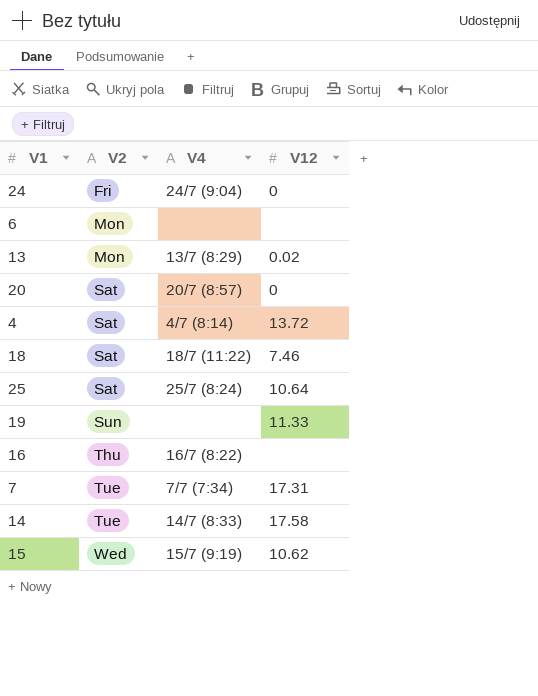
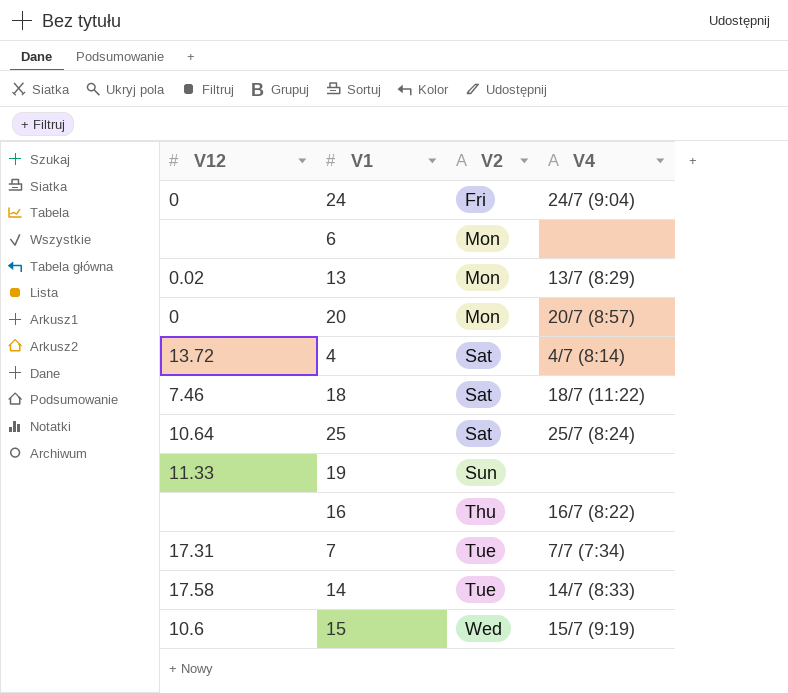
column V12 | position: 4 -> 1
20 | V2: Sat -> Mon
15 | V12: 10.62 -> 10.6

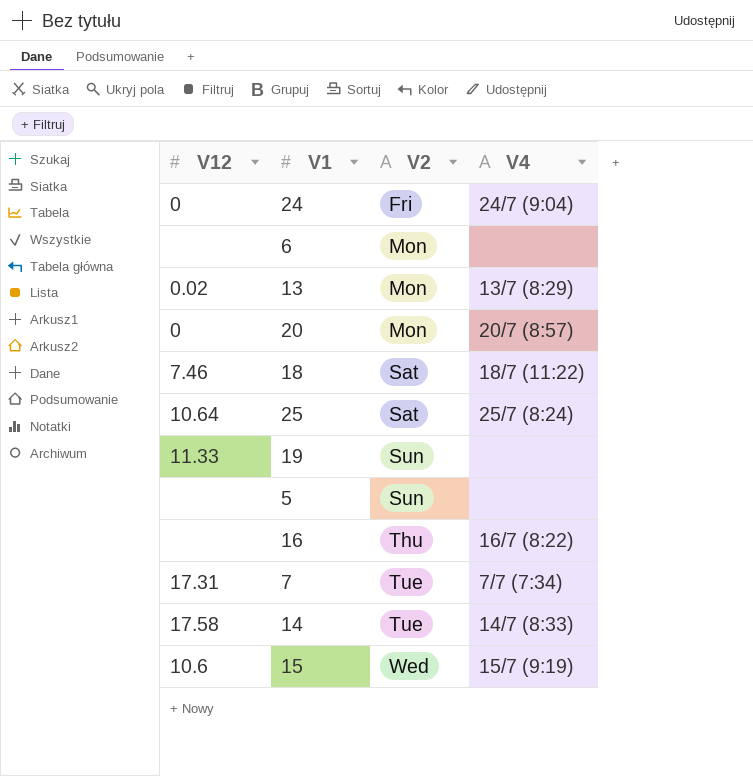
row 4: 13.72 | Sat | 4/7 (8:14) -> none
row 5: none -> none | Sun | none

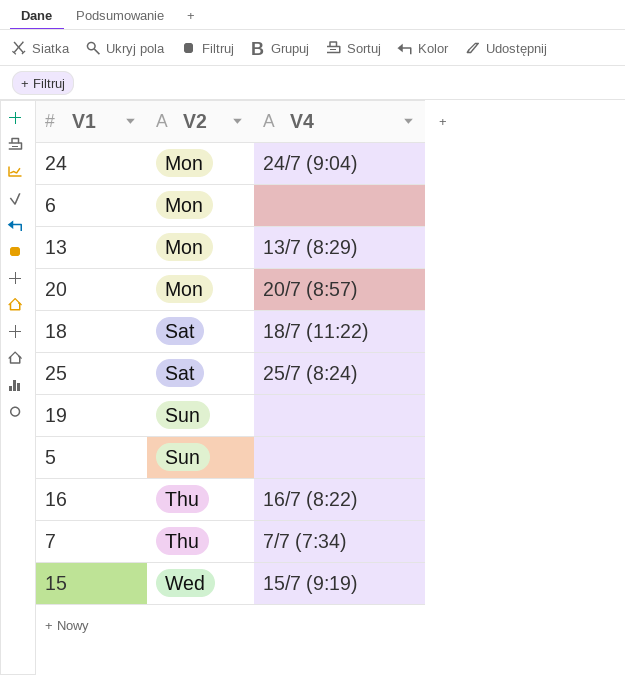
column V12 | position: 1 -> none
row 14: 17.58 | Tue | 14/7 (8:33) -> none
24 | V2: Fri -> Mon
7 | V2: Tue -> Thu

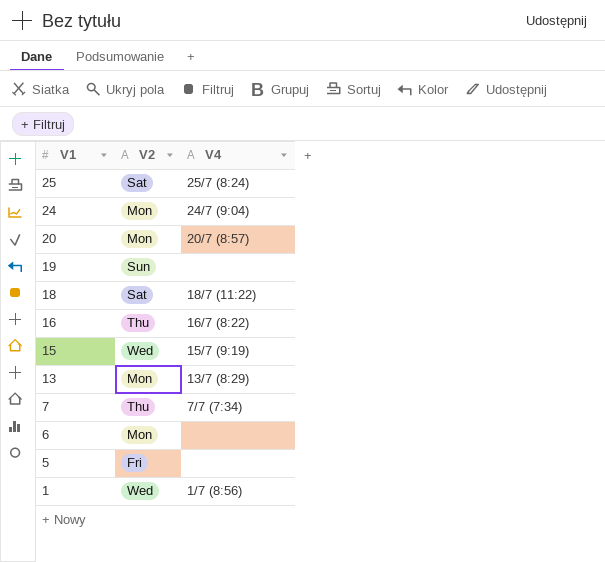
row order: V2 ascending -> V1 descending
5 | V2: Sun -> Fri
row 1: none -> Wed | 1/7 (8:56)

